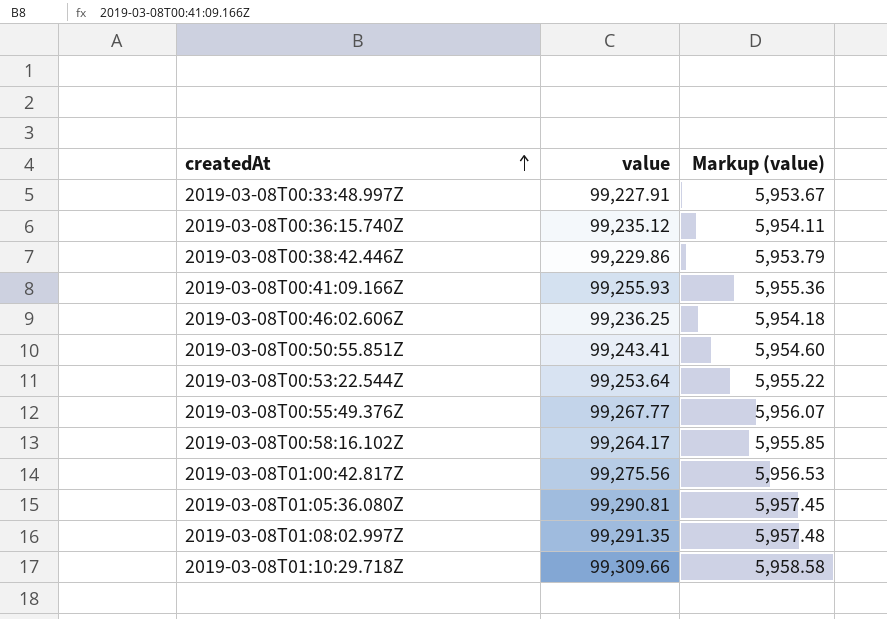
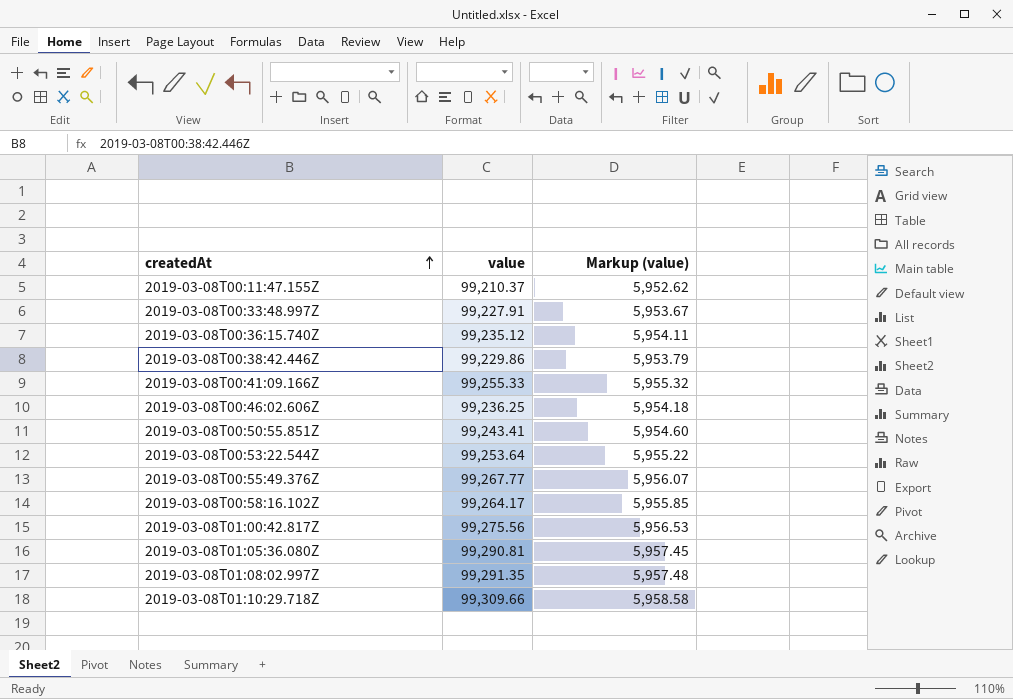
row 2019-03-08T00:11:47.155Z: none -> 99,210.37 | 5,952.62
2019-03-08T00:41:09.166Z | value: 99,255.93 -> 99,255.33
2019-03-08T00:41:09.166Z | Markup (value): 5,955.36 -> 5,955.32

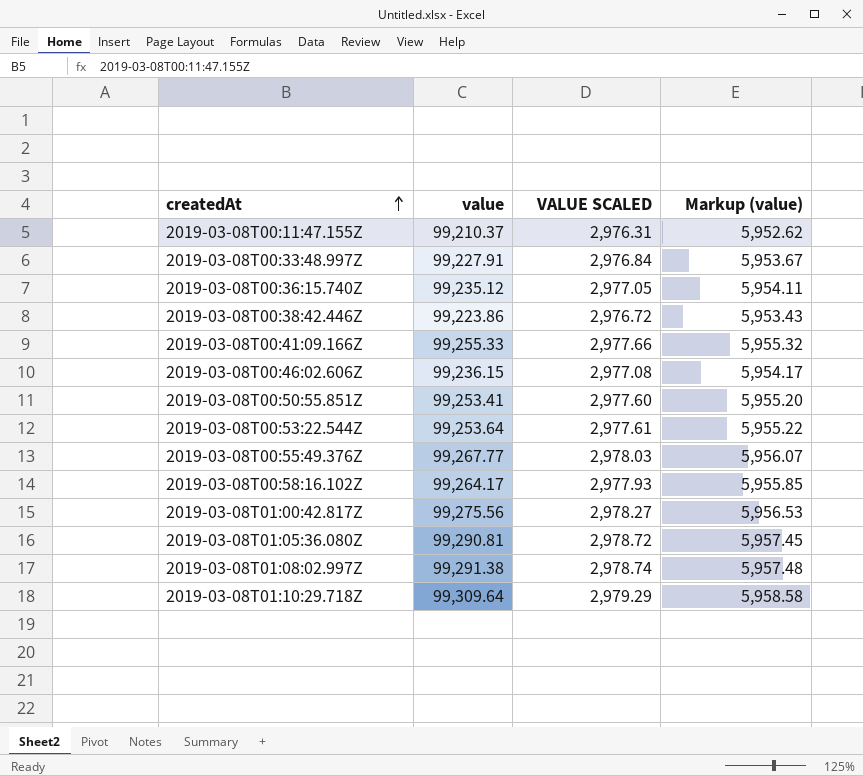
column VALUE SCALED | formula: none -> [value] * 0.03
2019-03-08T00:38:42.446Z | value: 99,229.86 -> 99,223.86
2019-03-08T00:38:42.446Z | Markup (value): 5,953.79 -> 5,953.43
2019-03-08T00:46:02.606Z | value: 99,236.25 -> 99,236.15
2019-03-08T00:46:02.606Z | Markup (value): 5,954.18 -> 5,954.17
2019-03-08T00:50:55.851Z | value: 99,243.41 -> 99,253.41
2019-03-08T00:50:55.851Z | Markup (value): 5,954.60 -> 5,955.20
2019-03-08T01:08:02.997Z | value: 99,291.35 -> 99,291.38
2019-03-08T01:10:29.718Z | value: 99,309.66 -> 99,309.64

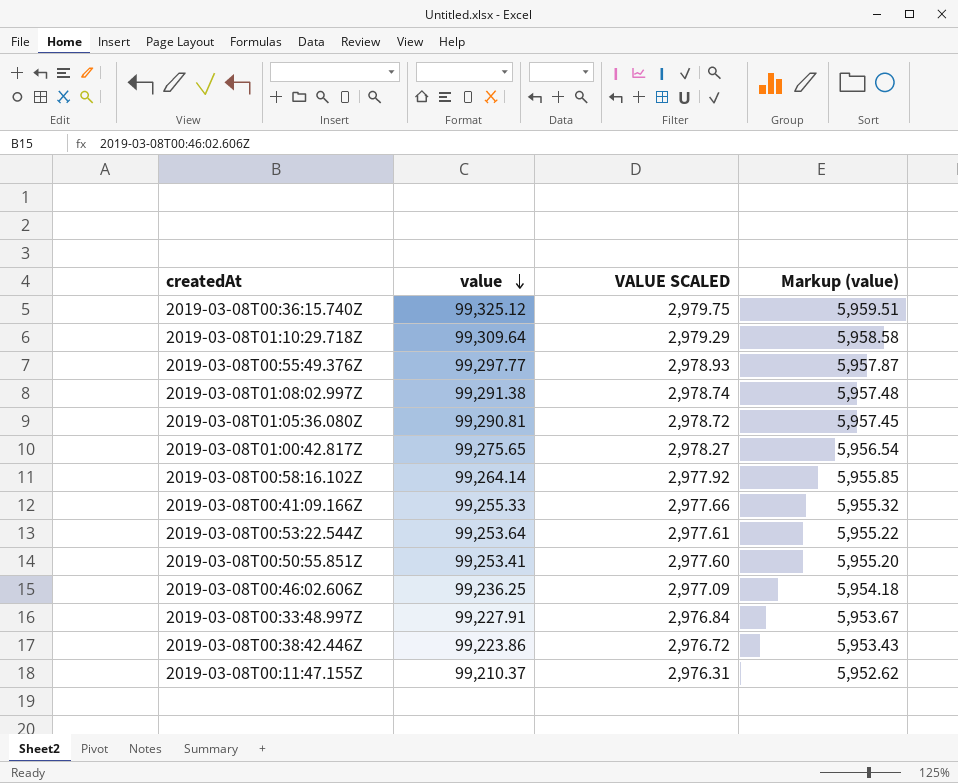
row order: createdAt ascending -> value descending
2019-03-08T00:36:15.740Z | value: 99,235.12 -> 99,325.12
2019-03-08T00:36:15.740Z | VALUE SCALED: 2,977.05 -> 2,979.75
2019-03-08T00:36:15.740Z | Markup (value): 5,954.11 -> 5,959.51
2019-03-08T00:55:49.376Z | value: 99,267.77 -> 99,297.77
2019-03-08T00:55:49.376Z | VALUE SCALED: 2,978.03 -> 2,978.93
2019-03-08T00:55:49.376Z | Markup (value): 5,956.07 -> 5,957.87
2019-03-08T01:00:42.817Z | value: 99,275.56 -> 99,275.65
2019-03-08T01:00:42.817Z | Markup (value): 5,956.53 -> 5,956.54
2019-03-08T00:58:16.102Z | value: 99,264.17 -> 99,264.14
2019-03-08T00:58:16.102Z | VALUE SCALED: 2,977.93 -> 2,977.92
2019-03-08T00:46:02.606Z | value: 99,236.15 -> 99,236.25
2019-03-08T00:46:02.606Z | VALUE SCALED: 2,977.08 -> 2,977.09
2019-03-08T00:46:02.606Z | Markup (value): 5,954.17 -> 5,954.18

